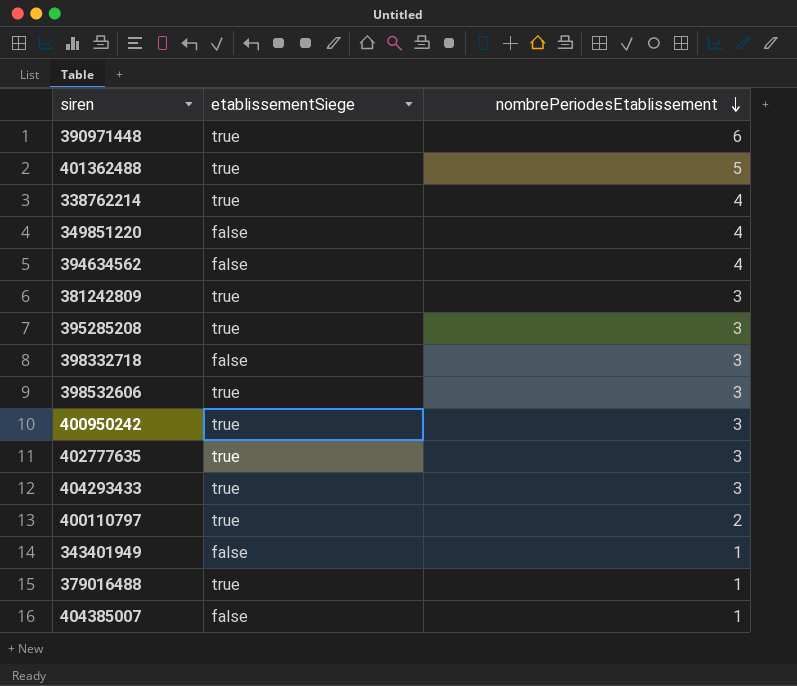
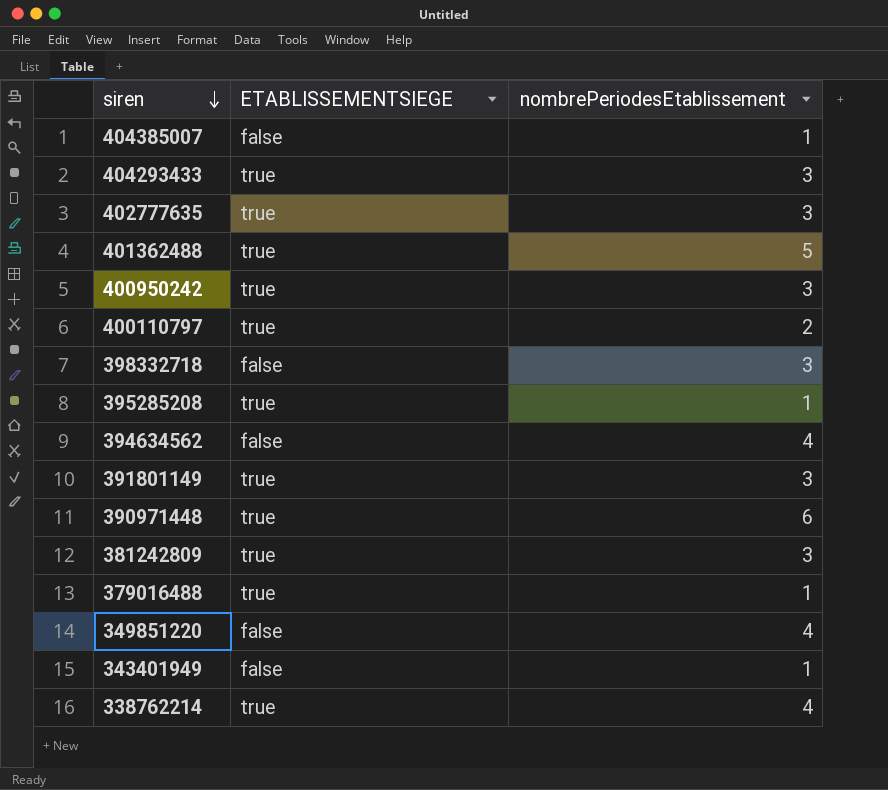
row order: nombrePeriodesEtablissement descending -> siren descending
column name: etablissementSiege -> ETABLISSEMENTSIEGE
row 398532606: true | 3 -> none
395285208 | nombrePeriodesEtablissement: 3 -> 1
row 391801149: none -> true | 3

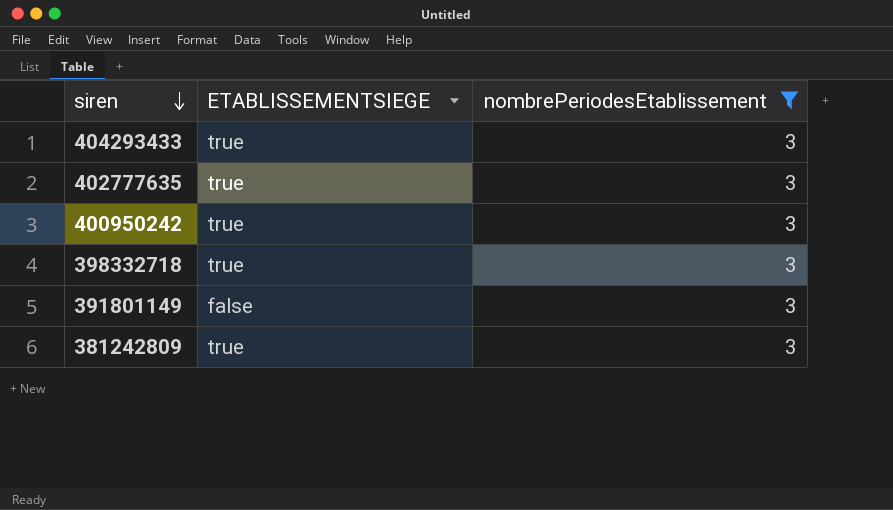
filter: none -> nombrePeriodesEtablissement = 3
398332718 | ETABLISSEMENTSIEGE: false -> true
391801149 | ETABLISSEMENTSIEGE: true -> false

